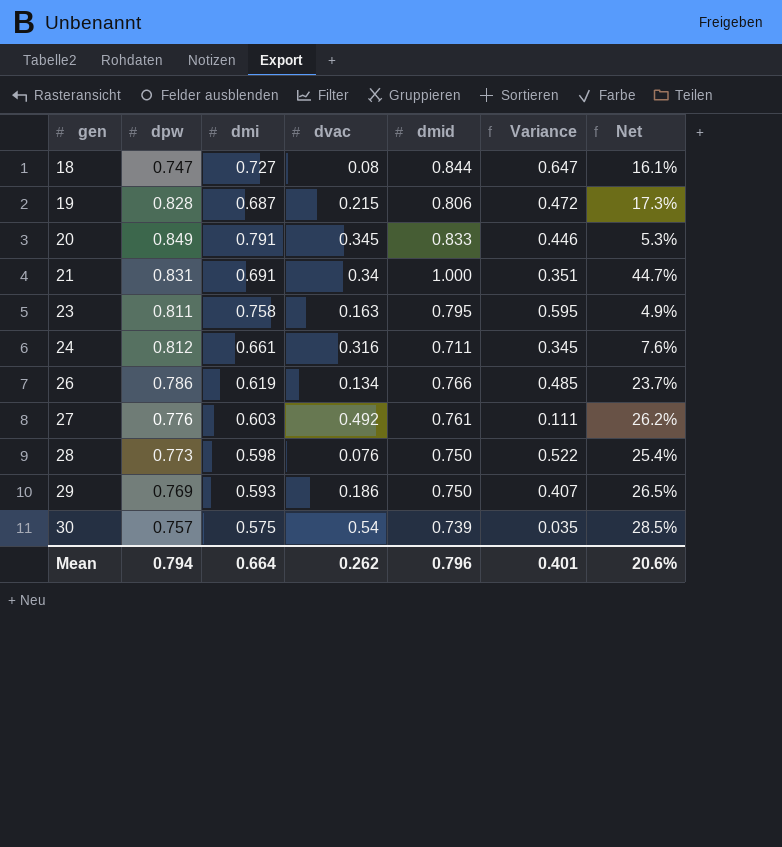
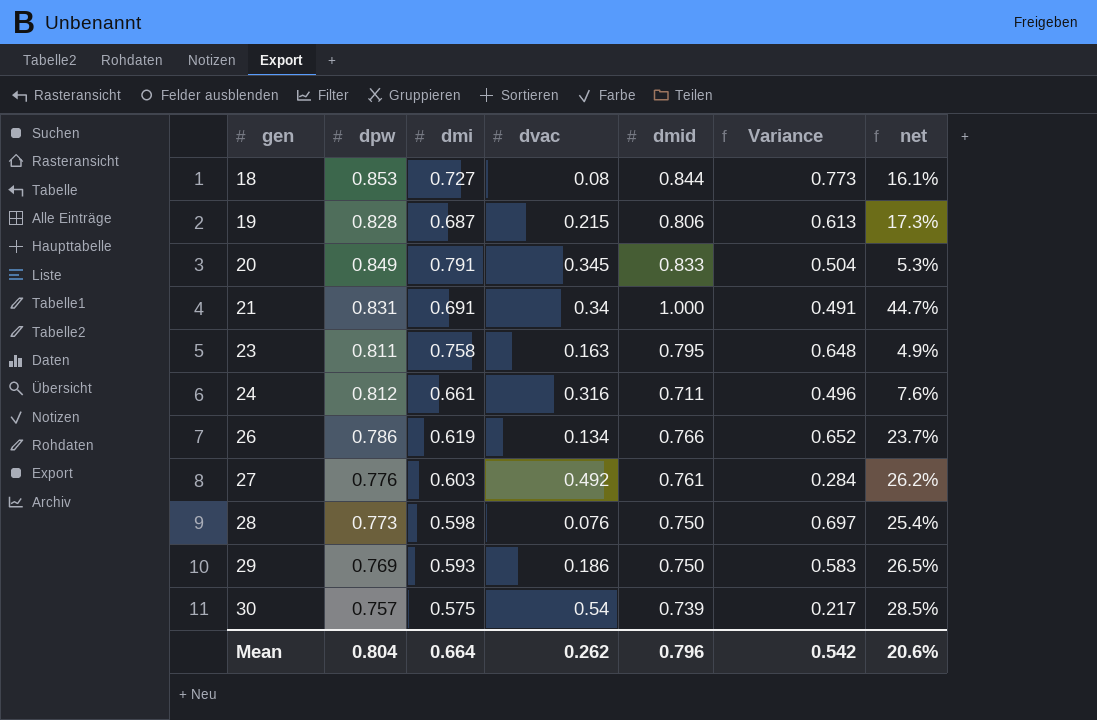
column Variance | formula: [dmi] - [dvac] -> [dpw] - [dvac]
column name: Net -> net
18 | dpw: 0.747 -> 0.853
Mean | dpw: 0.794 -> 0.804
Mean | Variance: 0.401 -> 0.542

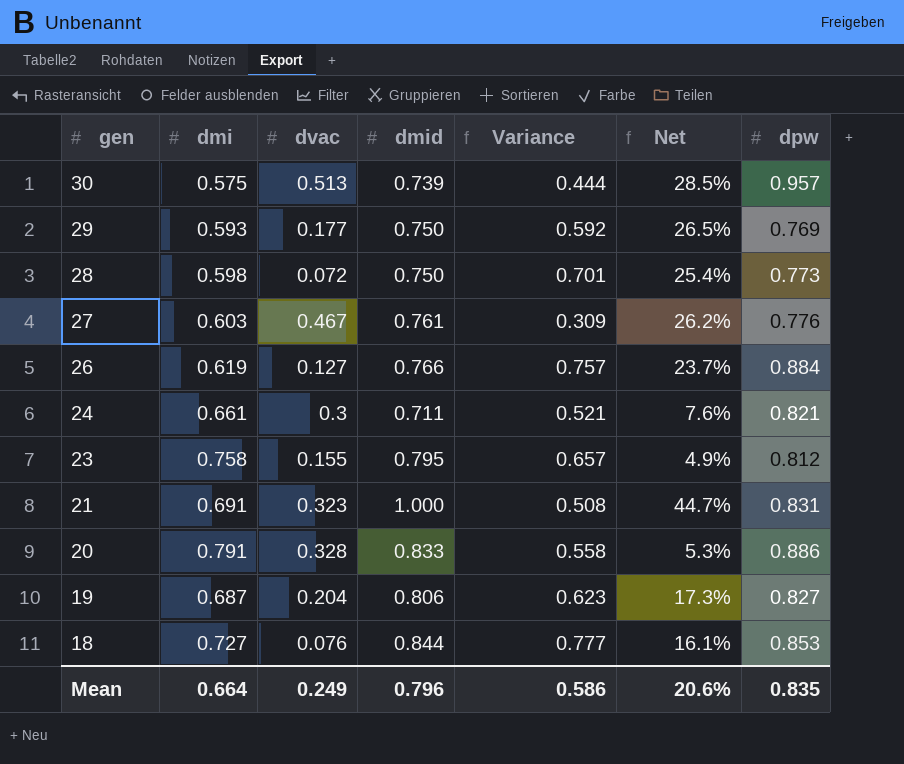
row order: gen ascending -> gen descending
column name: net -> Net
column dpw | position: 2 -> 7
30 | dvac: 0.54 -> 0.513
30 | Variance: 0.217 -> 0.444
30 | dpw: 0.757 -> 0.957
29 | dvac: 0.186 -> 0.177
29 | Variance: 0.583 -> 0.592
28 | dvac: 0.076 -> 0.072
28 | Variance: 0.697 -> 0.701
27 | dvac: 0.492 -> 0.467
27 | Variance: 0.284 -> 0.309
26 | dvac: 0.134 -> 0.127
26 | Variance: 0.652 -> 0.757
26 | dpw: 0.786 -> 0.884
24 | dvac: 0.316 -> 0.3
24 | Variance: 0.496 -> 0.521
24 | dpw: 0.812 -> 0.821
23 | dvac: 0.163 -> 0.155
23 | Variance: 0.648 -> 0.657
23 | dpw: 0.811 -> 0.812
21 | dvac: 0.34 -> 0.323
21 | Variance: 0.491 -> 0.508
20 | dvac: 0.345 -> 0.328
20 | Variance: 0.504 -> 0.558
20 | dpw: 0.849 -> 0.886
19 | dvac: 0.215 -> 0.204
19 | Variance: 0.613 -> 0.623
19 | dpw: 0.828 -> 0.827
18 | dvac: 0.08 -> 0.076
18 | Variance: 0.773 -> 0.777
Mean | dvac: 0.262 -> 0.249
Mean | Variance: 0.542 -> 0.586
Mean | dpw: 0.804 -> 0.835

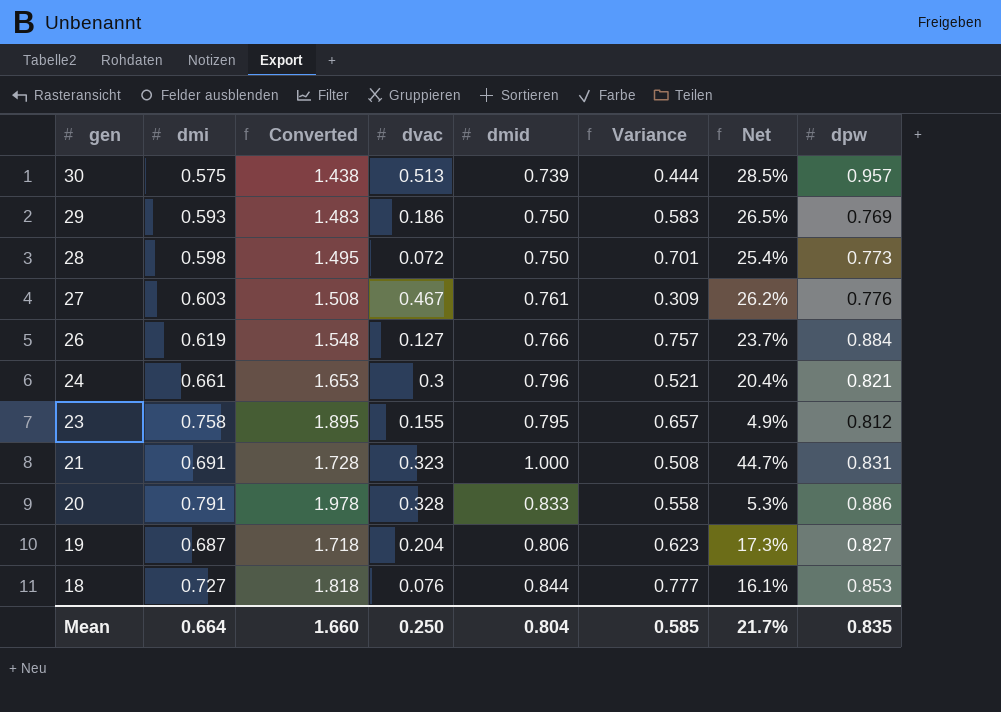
column Converted | formula: none -> [dmi] * 2.5
29 | dvac: 0.177 -> 0.186
29 | Variance: 0.592 -> 0.583
24 | dmid: 0.711 -> 0.796
24 | Net: 7.6% -> 20.4%
Mean | dvac: 0.249 -> 0.250
Mean | dmid: 0.796 -> 0.804
Mean | Variance: 0.586 -> 0.585
Mean | Net: 20.6% -> 21.7%

